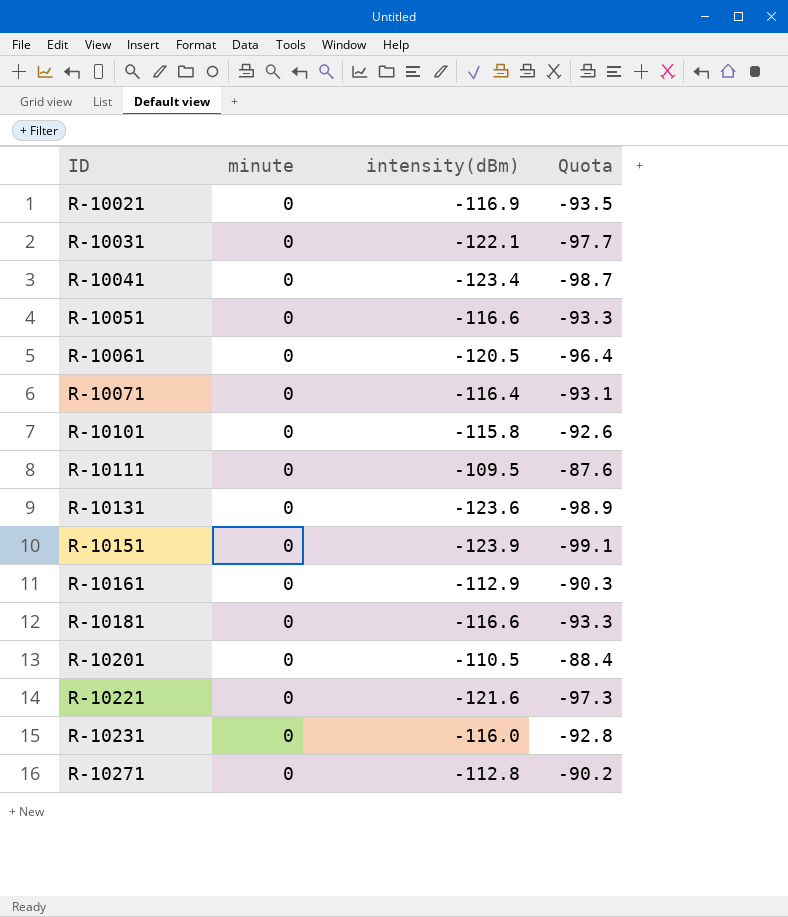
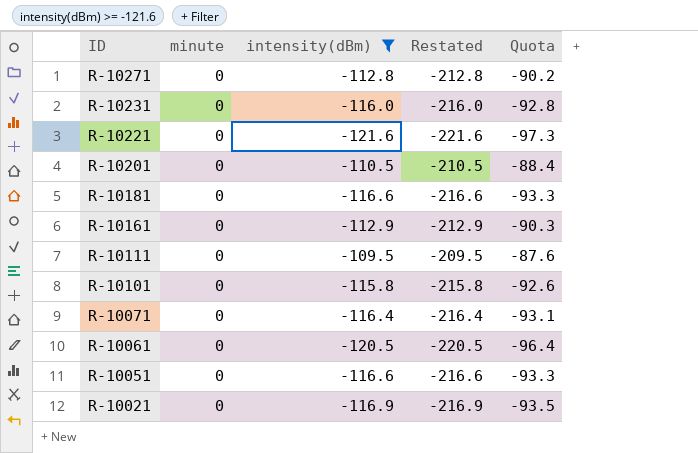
filter: none -> intensity(dBm) >= -121.6
row order: ID ascending -> ID descending
column Restated | formula: none -> [intensity(dBm)] - 100

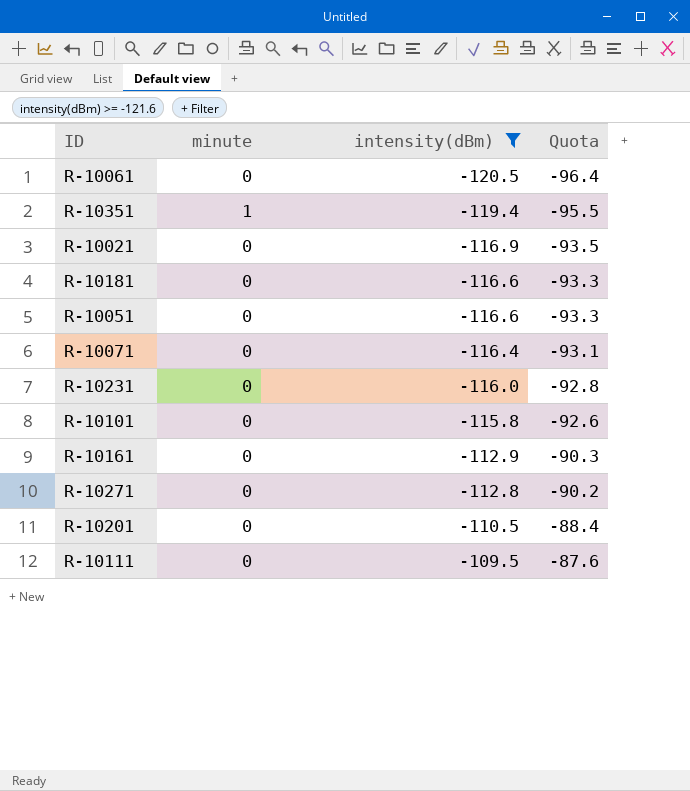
row order: ID descending -> intensity(dBm) ascending
column Restated | formula: [intensity(dBm)] - 100 -> none
row R-10221: 0 | -121.6 | -221.6 | -97.3 -> none
row R-10351: none -> 1 | -119.4 | -95.5

